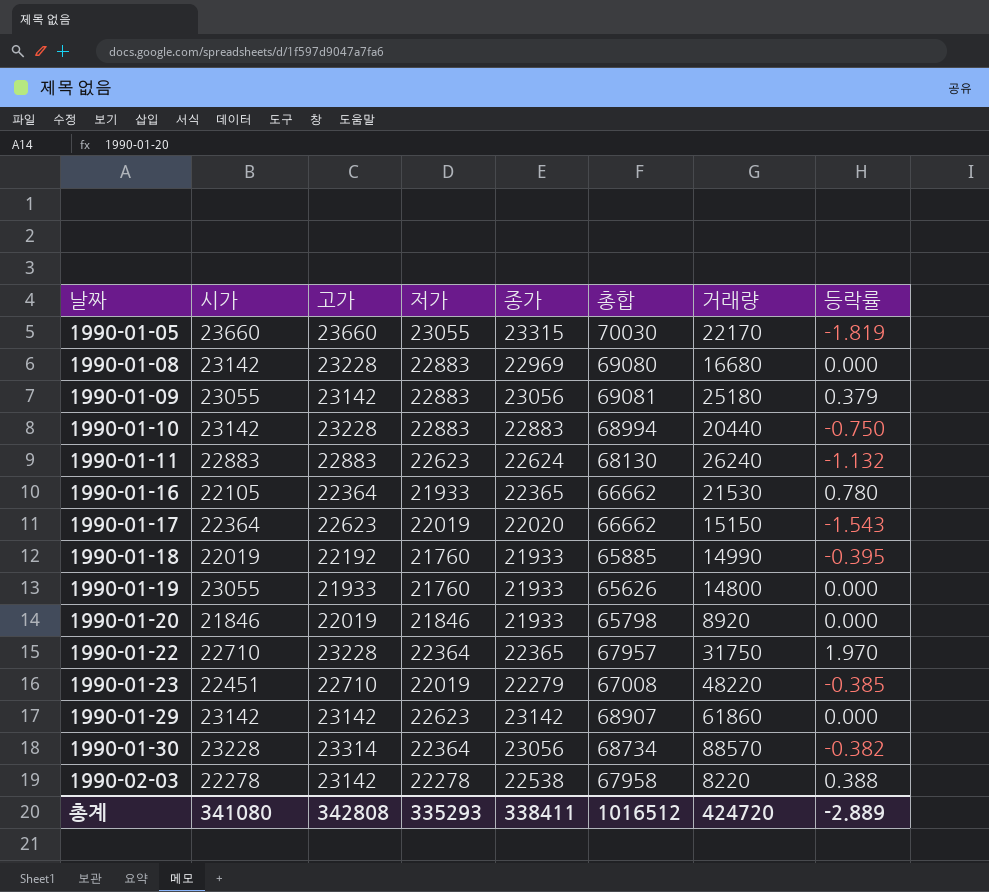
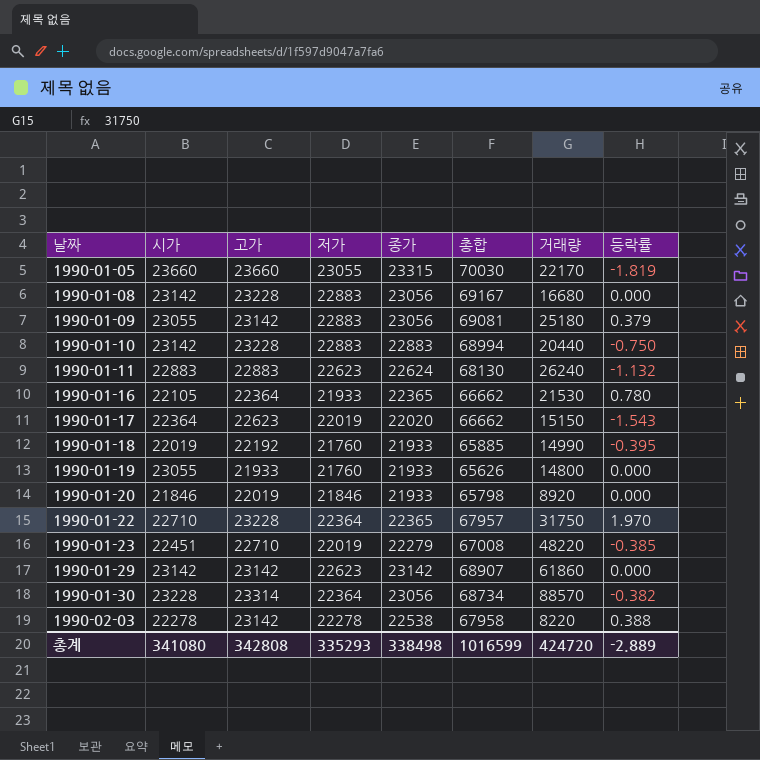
1990-01-08 | 종가: 22969 -> 23056
1990-01-08 | 총합: 69080 -> 69167
총계 | 종가: 338411 -> 338498
총계 | 총합: 1016512 -> 1016599

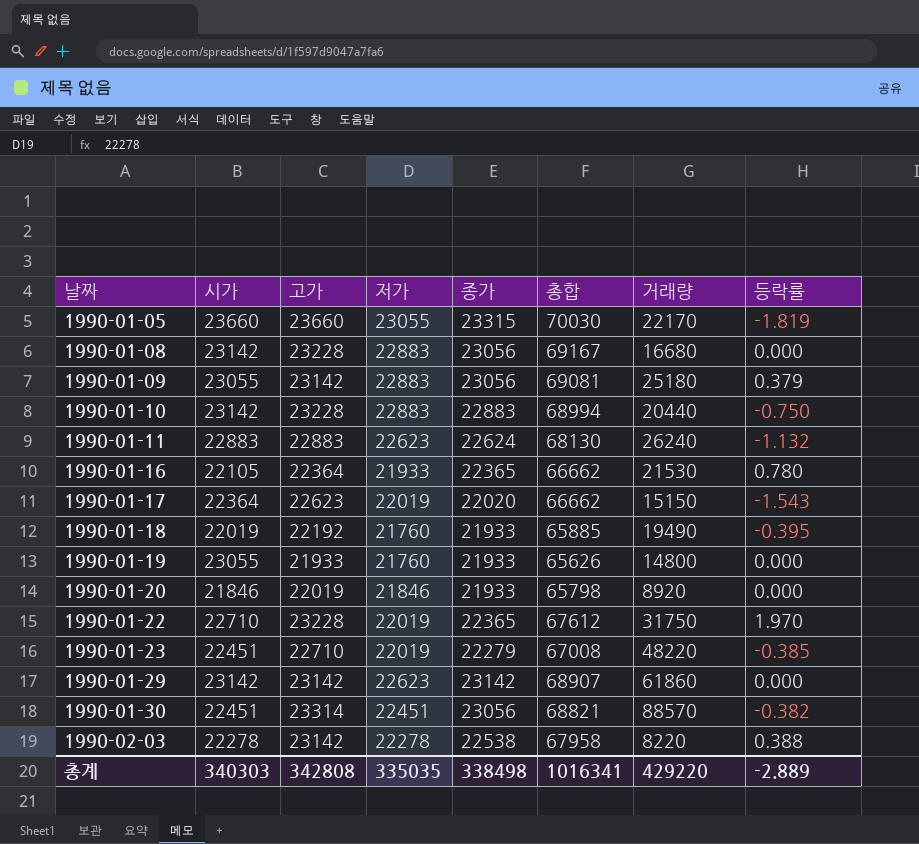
1990-01-18 | 거래량: 14990 -> 19490
1990-01-22 | 저가: 22364 -> 22019
1990-01-22 | 총합: 67957 -> 67612
1990-01-30 | 시가: 23228 -> 22451
1990-01-30 | 저가: 22364 -> 22451
1990-01-30 | 총합: 68734 -> 68821
총계 | 시가: 341080 -> 340303
총계 | 저가: 335293 -> 335035
총계 | 총합: 1016599 -> 1016341
총계 | 거래량: 424720 -> 429220

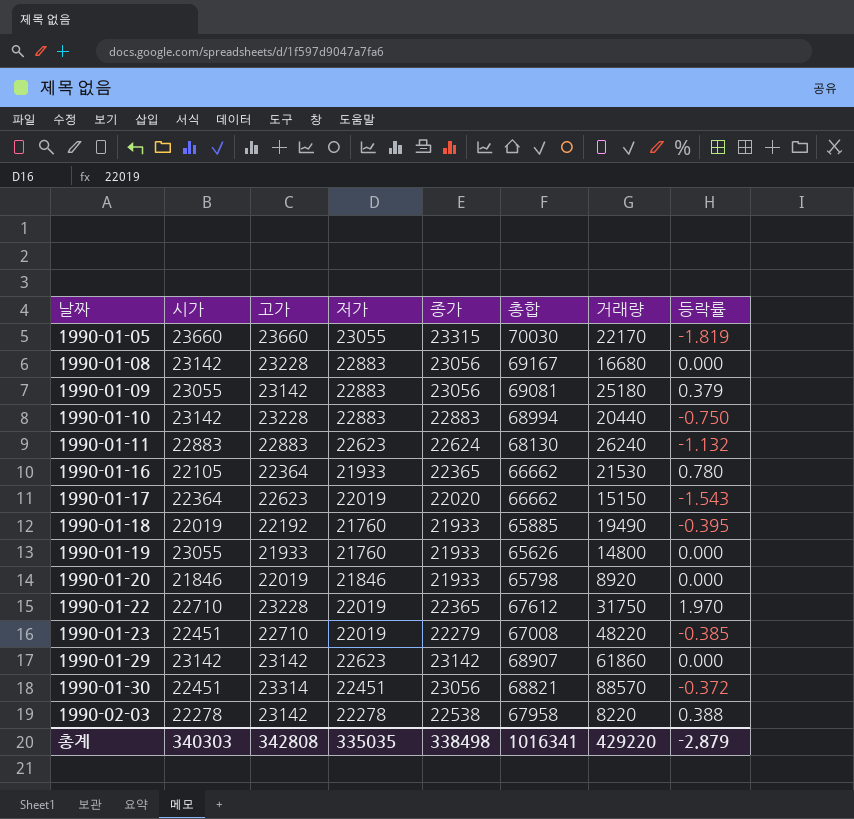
1990-01-30 | 등락률: -0.382 -> -0.372
총계 | 등락률: -2.889 -> -2.879

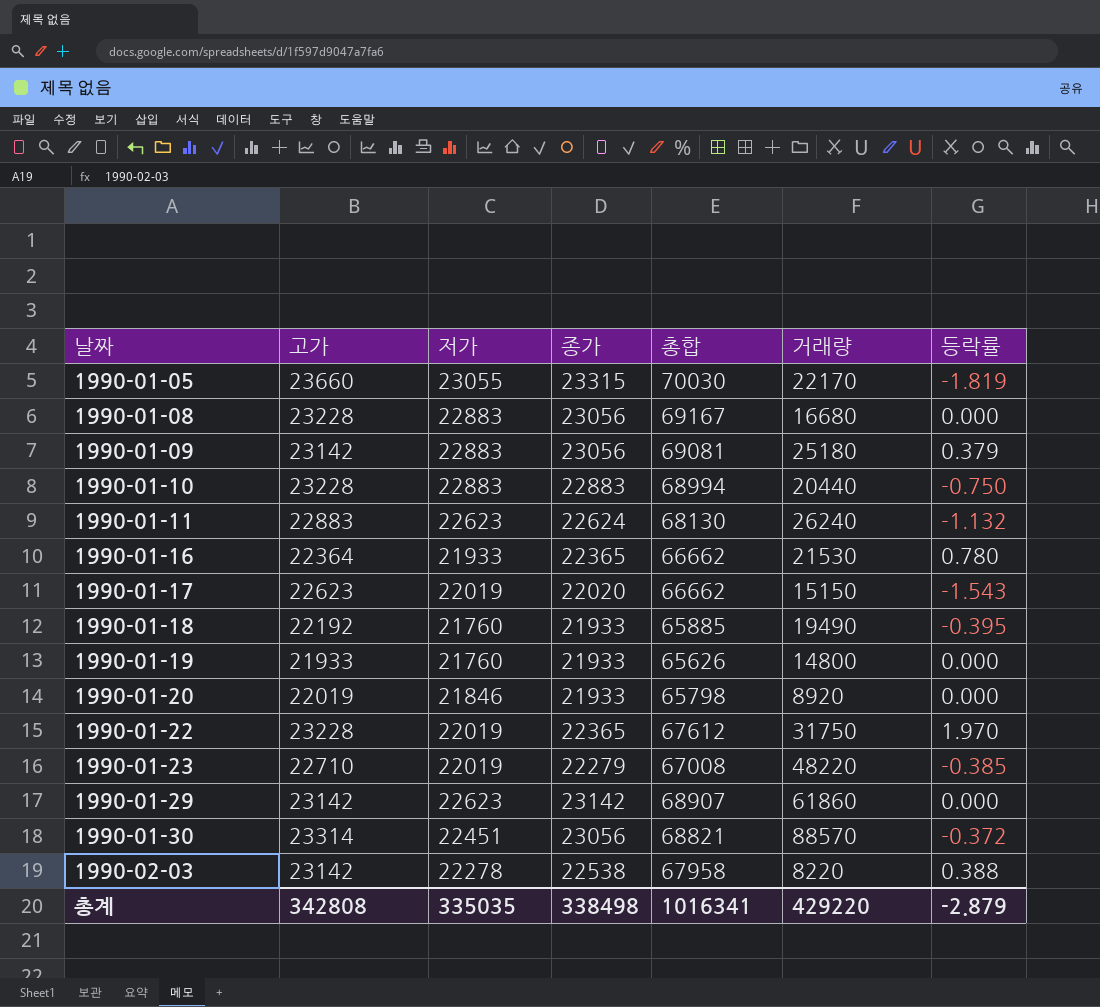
column 시가 | position: 2 -> none

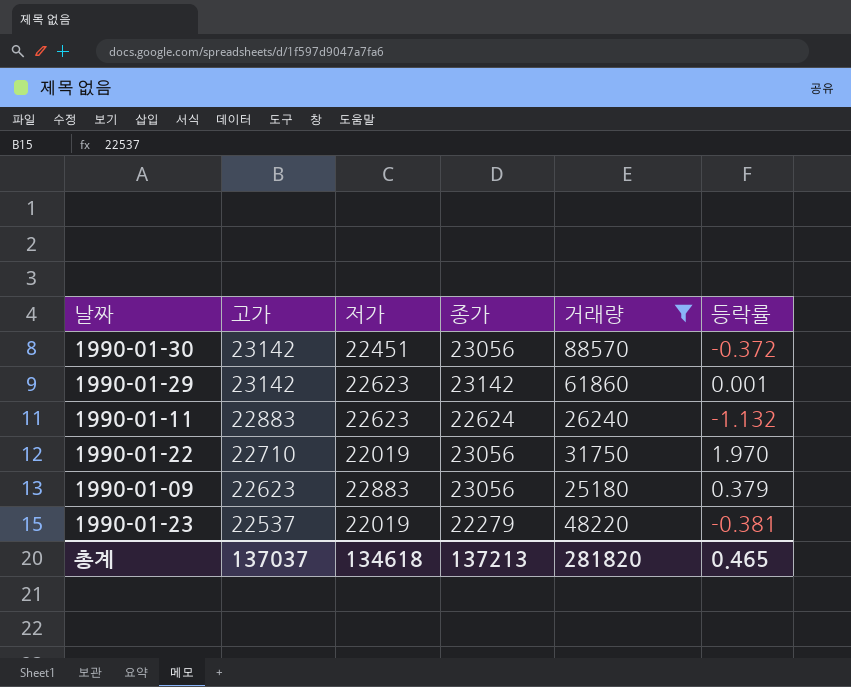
filter: none -> 거래량 >= 25180
row order: 날짜 ascending -> 고가 descending
column 총합 | formula: [고가] + [저가] + [종가] -> none
1990-01-30 | 고가: 23314 -> 23142
1990-01-29 | 등락률: 0.000 -> 0.001
1990-01-22 | 고가: 23228 -> 22710
1990-01-22 | 종가: 22365 -> 23056
1990-01-09 | 고가: 23142 -> 22623
1990-01-23 | 고가: 22710 -> 22537
1990-01-23 | 등락률: -0.385 -> -0.381
총계 | 고가: 342808 -> 137037
총계 | 저가: 335035 -> 134618
총계 | 종가: 338498 -> 137213
총계 | 거래량: 429220 -> 281820
총계 | 등락률: -2.879 -> 0.465

